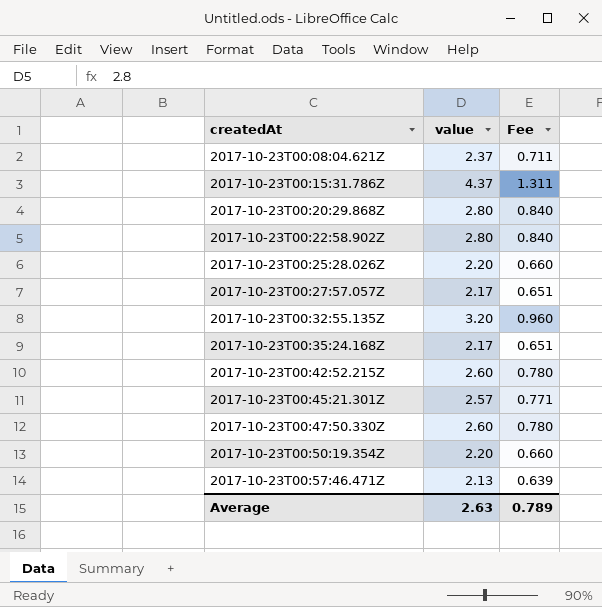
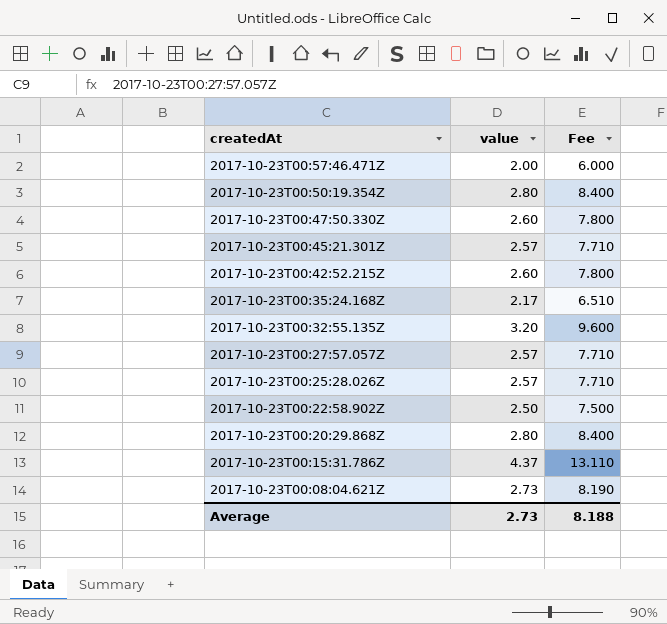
row order: createdAt ascending -> createdAt descending
column Fee | formula: [value] * 0.3 -> [value] * 3
2017-10-23T00:57:46.471Z | value: 2.13 -> 2.00
2017-10-23T00:50:19.354Z | value: 2.20 -> 2.80
2017-10-23T00:27:57.057Z | value: 2.17 -> 2.57
2017-10-23T00:25:28.026Z | value: 2.20 -> 2.57
2017-10-23T00:22:58.902Z | value: 2.80 -> 2.50
2017-10-23T00:08:04.621Z | value: 2.37 -> 2.73
Average | value: 2.63 -> 2.73
Average | Fee: 0.789 -> 8.188

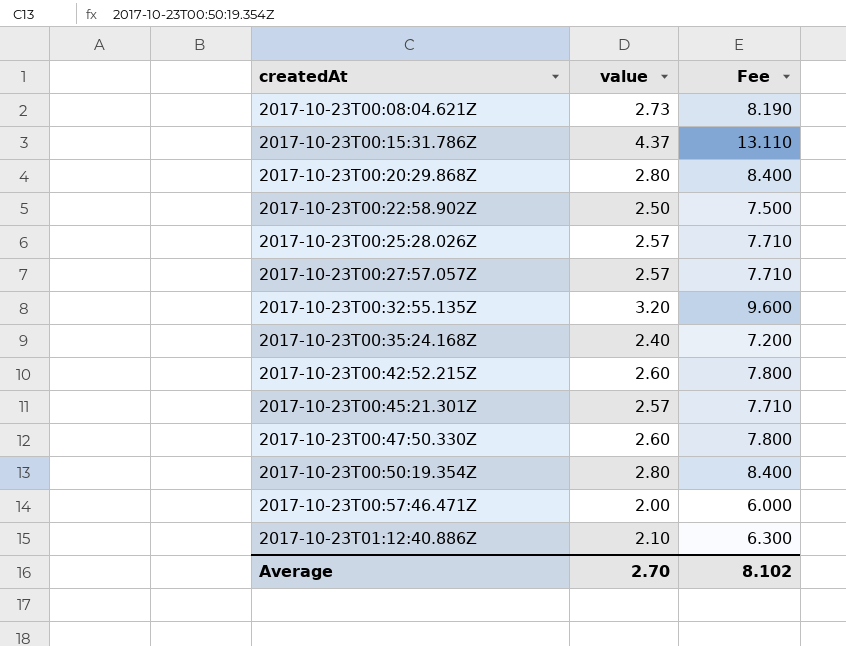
row order: createdAt descending -> createdAt ascending
2017-10-23T00:35:24.168Z | value: 2.17 -> 2.40
2017-10-23T00:35:24.168Z | Fee: 6.510 -> 7.200
row 2017-10-23T01:12:40.886Z: none -> 2.10 | 6.300
Average | value: 2.73 -> 2.70
Average | Fee: 8.188 -> 8.102

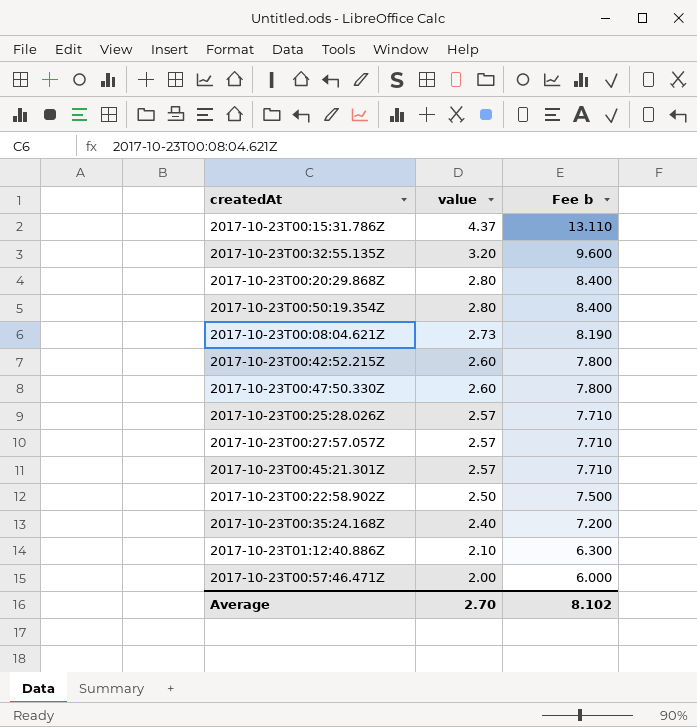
row order: createdAt ascending -> value descending
column name: Fee -> Fee b

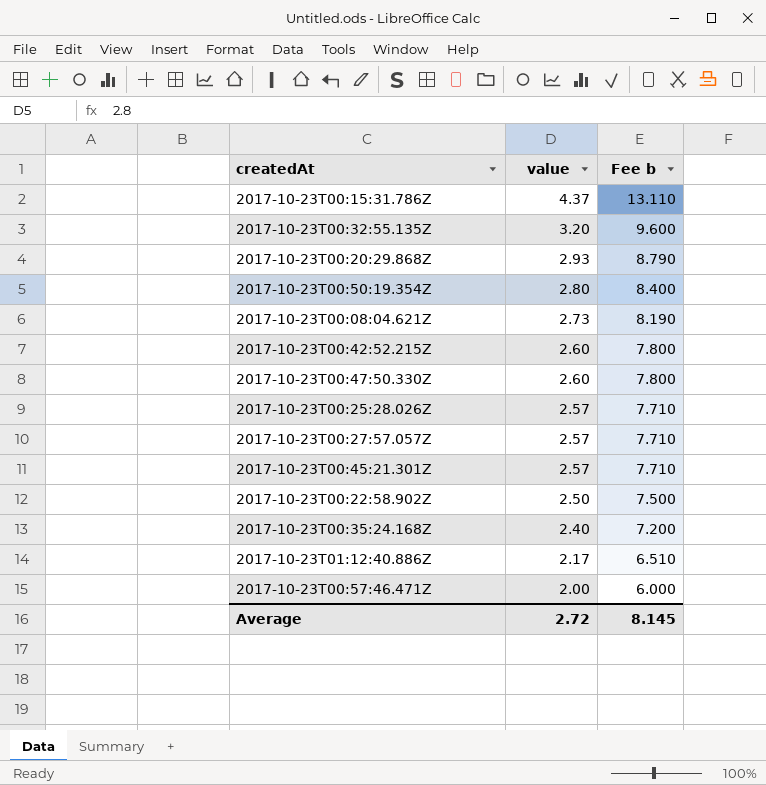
2017-10-23T00:20:29.868Z | value: 2.80 -> 2.93
2017-10-23T00:20:29.868Z | Fee b: 8.400 -> 8.790
2017-10-23T01:12:40.886Z | value: 2.10 -> 2.17
2017-10-23T01:12:40.886Z | Fee b: 6.300 -> 6.510
Average | value: 2.70 -> 2.72
Average | Fee b: 8.102 -> 8.145

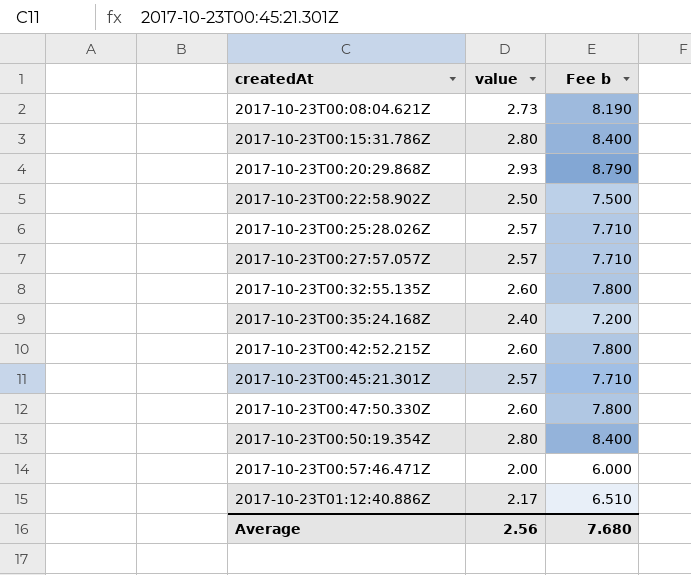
row order: value descending -> createdAt ascending
2017-10-23T00:15:31.786Z | value: 4.37 -> 2.80
2017-10-23T00:15:31.786Z | Fee b: 13.110 -> 8.400
2017-10-23T00:32:55.135Z | value: 3.20 -> 2.60
2017-10-23T00:32:55.135Z | Fee b: 9.600 -> 7.800
Average | value: 2.72 -> 2.56
Average | Fee b: 8.145 -> 7.680

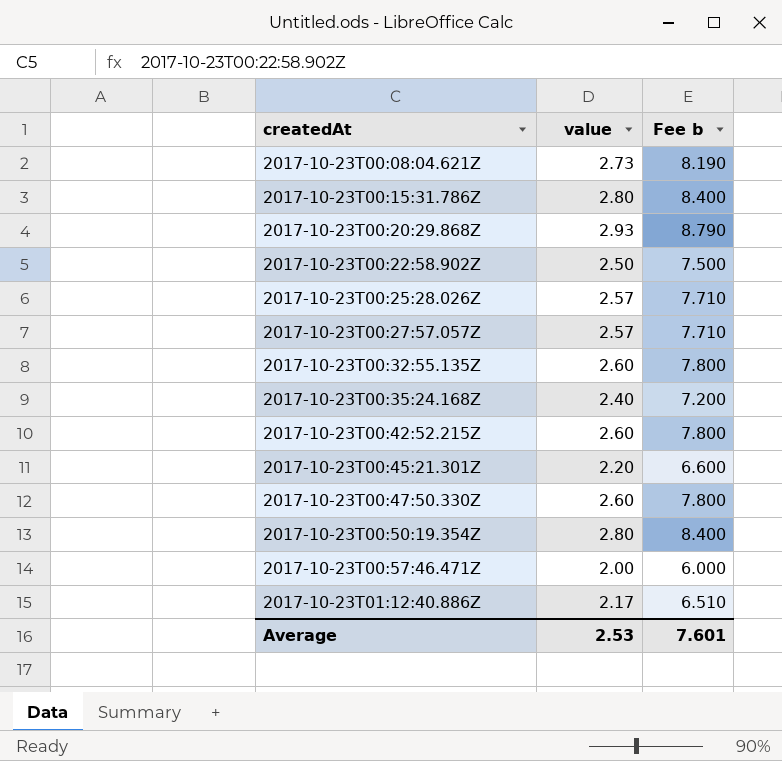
2017-10-23T00:45:21.301Z | value: 2.57 -> 2.20
2017-10-23T00:45:21.301Z | Fee b: 7.710 -> 6.600
Average | value: 2.56 -> 2.53
Average | Fee b: 7.680 -> 7.601

